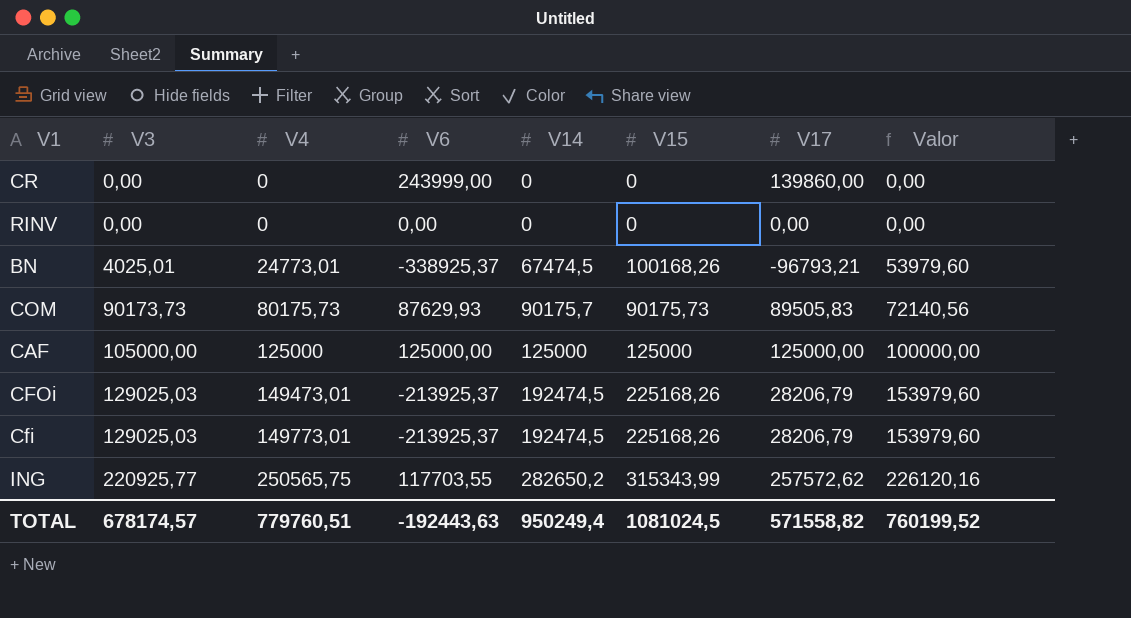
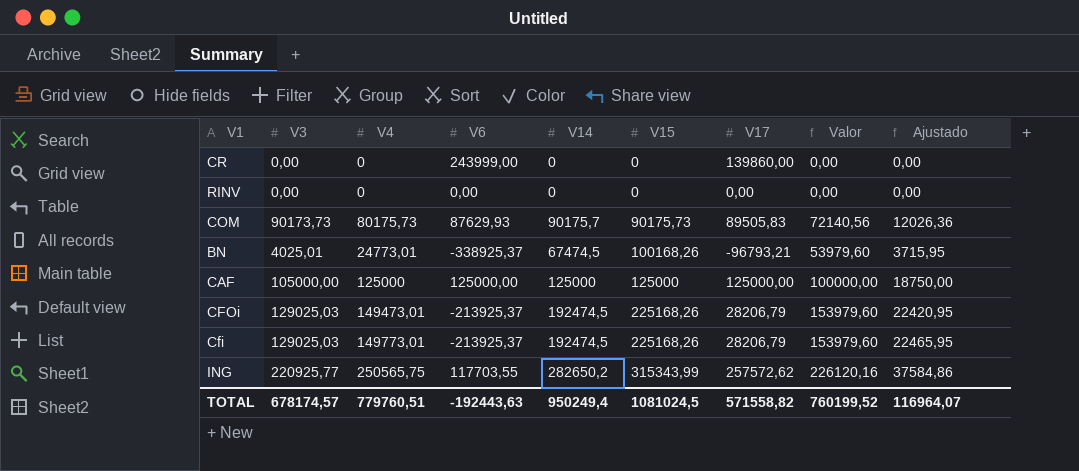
row order: V3 ascending -> V15 ascending
column Ajustado | formula: none -> [V4] * 0,15

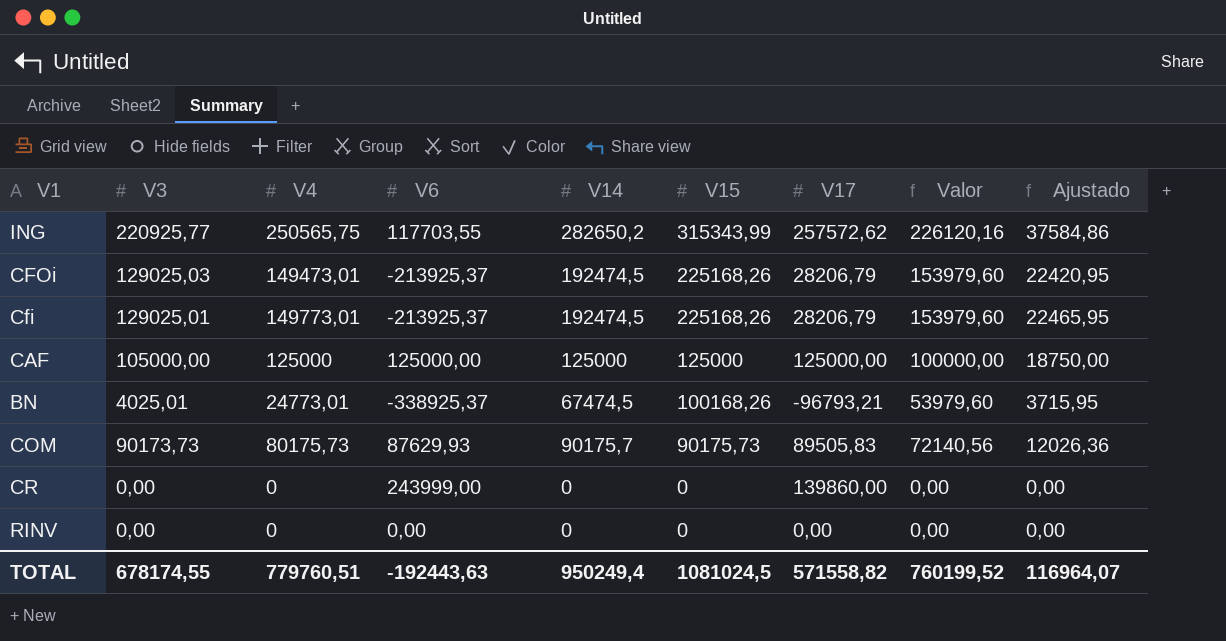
row order: V15 ascending -> V15 descending
Cfi | V3: 129025,03 -> 129025,01
TOTAL | V3: 678174,57 -> 678174,55

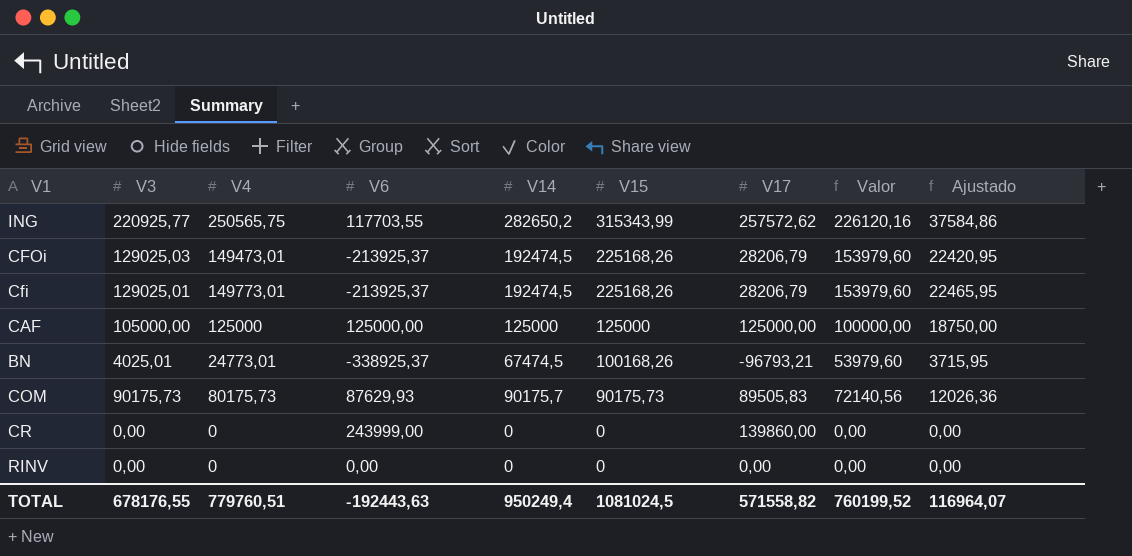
COM | V3: 90173,73 -> 90175,73
TOTAL | V3: 678174,55 -> 678176,55

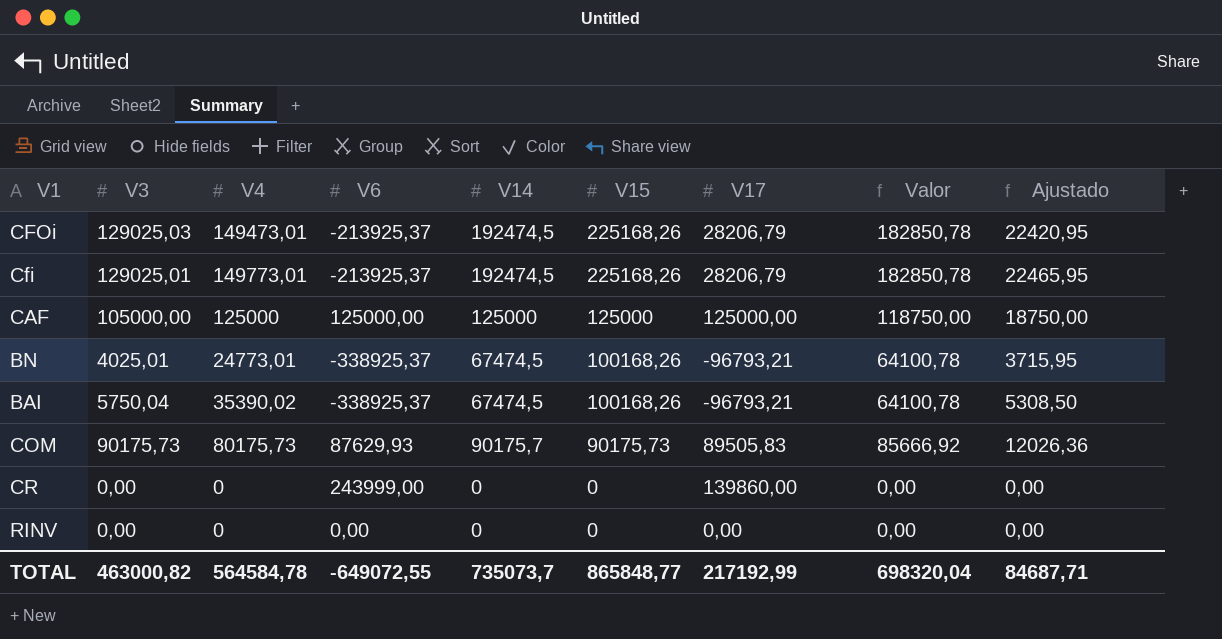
column Valor | formula: [V14] * 0,8 -> [V14] * 0,95
row ING: 220925,77 | 250565,75 | 117703,55 | 282650,2 | 315343,99 | 257572,62 | 226120,16 | 37584,86 -> none
row BAI: none -> 5750,04 | 35390,02 | -338925,37 | 67474,5 | 100168,26 | -96793,21 | 64100,78 | 5308,50
TOTAL | V3: 678176,55 -> 463000,82
TOTAL | V4: 779760,51 -> 564584,78
TOTAL | V6: -192443,63 -> -649072,55
TOTAL | V14: 950249,4 -> 735073,7
TOTAL | V15: 1081024,5 -> 865848,77
TOTAL | V17: 571558,82 -> 217192,99
TOTAL | Valor: 760199,52 -> 698320,04
TOTAL | Ajustado: 116964,07 -> 84687,71

